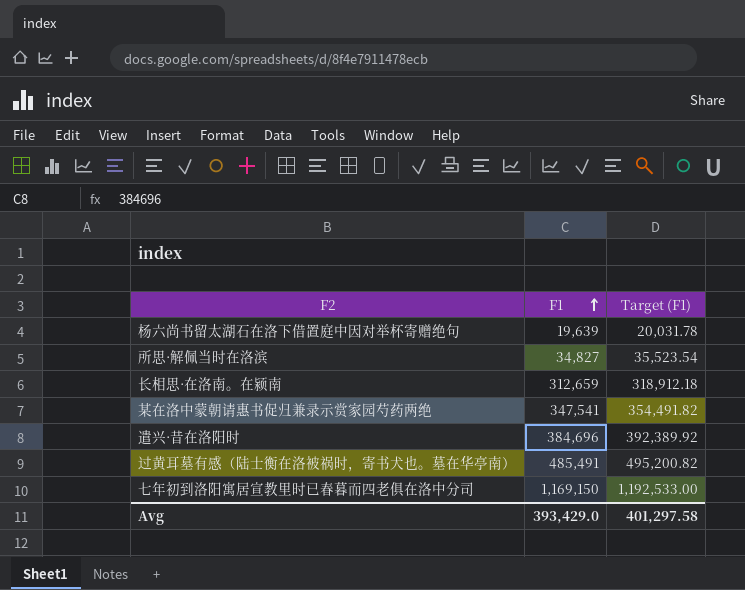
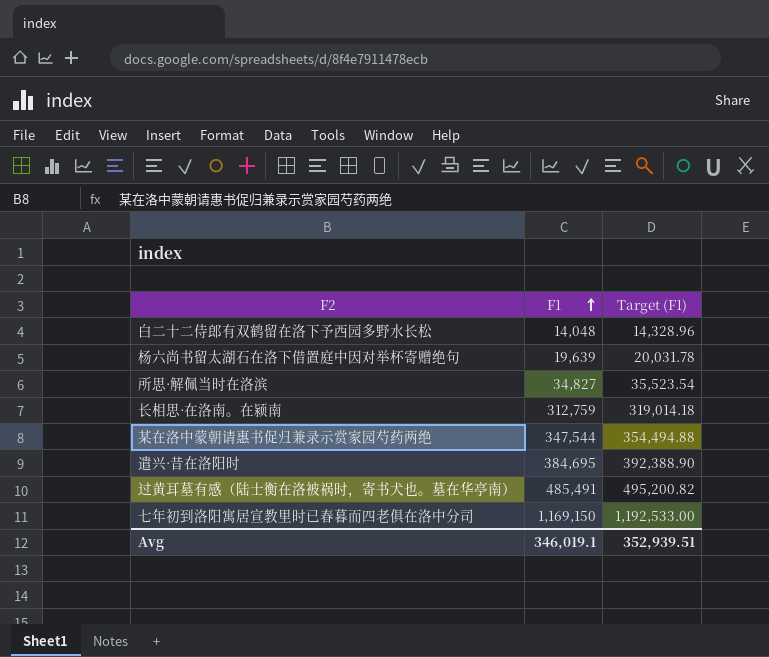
row 白二十二侍郎有双鹤留在洛下予西园多野水长松: none -> 14,048 | 14,328.96
长相思·在洛南。在颍南 | F1: 312,659 -> 312,759
长相思·在洛南。在颍南 | Target (F1): 318,912.18 -> 319,014.18
某在洛中蒙朝请惠书促归兼录示赏家园芍药两绝 | F1: 347,541 -> 347,544
某在洛中蒙朝请惠书促归兼录示赏家园芍药两绝 | Target (F1): 354,491.82 -> 354,494.88
遣兴·昔在洛阳时 | F1: 384,696 -> 384,695
遣兴·昔在洛阳时 | Target (F1): 392,389.92 -> 392,388.90
Avg | F1: 393,429.0 -> 346,019.1
Avg | Target (F1): 401,297.58 -> 352,939.51

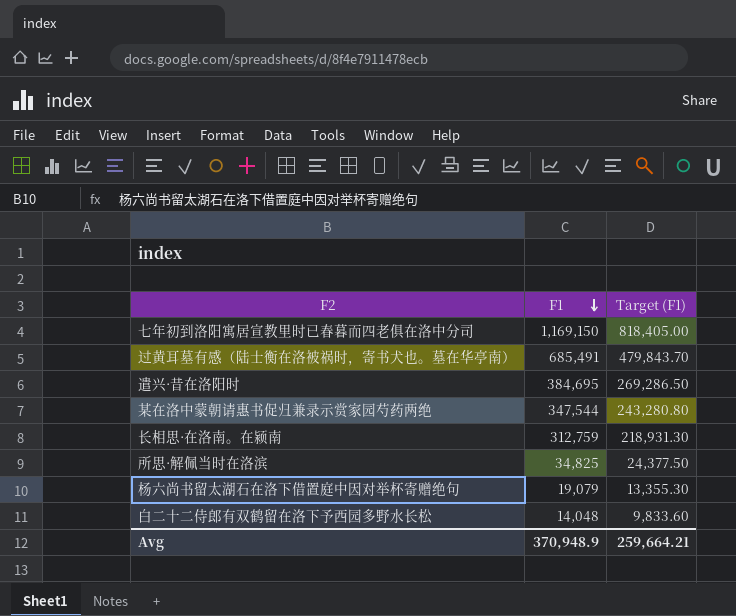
row order: F1 ascending -> F1 descending
column Target (F1) | formula: [F1] * 1.02 -> [F1] * 0.7
过黄耳墓有感（陆士衡在洛被祸时，寄书犬也。墓在华亭南） | F1: 485,491 -> 685,491
所思·解佩当时在洛滨 | F1: 34,827 -> 34,825
杨六尚书留太湖石在洛下借置庭中因对举杯寄赠绝句 | F1: 19,639 -> 19,079
Avg | F1: 346,019.1 -> 370,948.9
Avg | Target (F1): 352,939.51 -> 259,664.21

